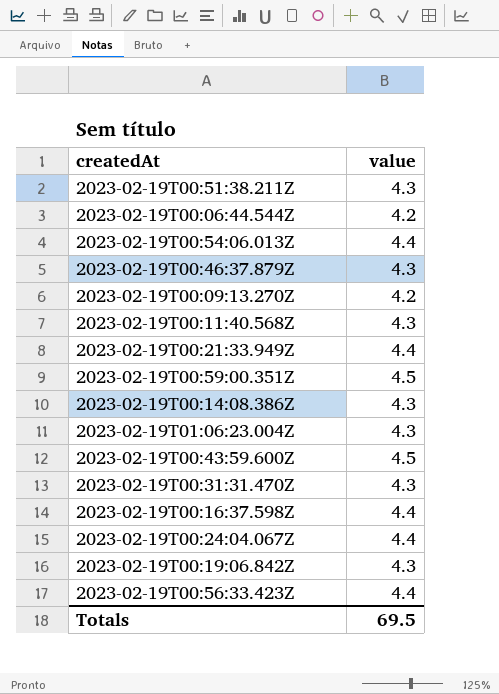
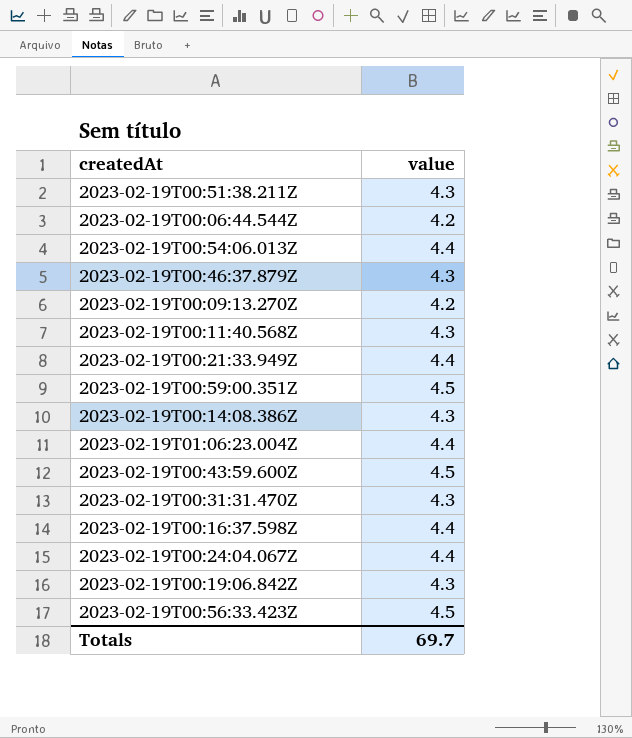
2023-02-19T01:06:23.004Z | value: 4.3 -> 4.4
2023-02-19T00:56:33.423Z | value: 4.4 -> 4.5
Totals | value: 69.5 -> 69.7

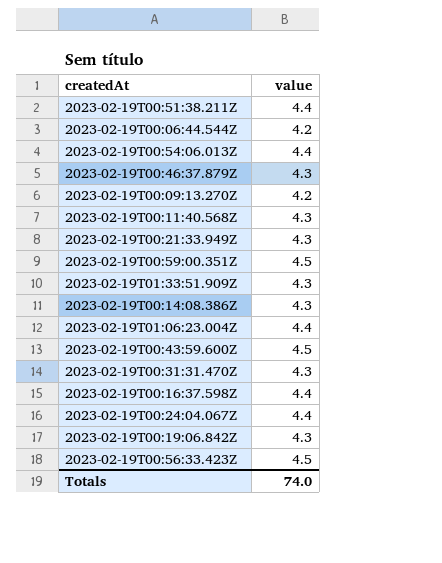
2023-02-19T00:51:38.211Z | value: 4.3 -> 4.4
2023-02-19T00:21:33.949Z | value: 4.4 -> 4.3
row 2023-02-19T01:33:51.909Z: none -> 4.3
Totals | value: 69.7 -> 74.0

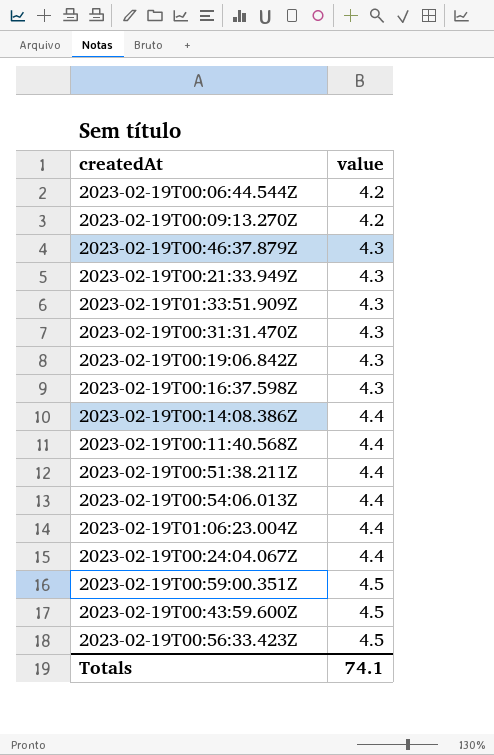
row order: none -> value ascending
2023-02-19T00:16:37.598Z | value: 4.4 -> 4.3
2023-02-19T00:14:08.386Z | value: 4.3 -> 4.4
2023-02-19T00:11:40.568Z | value: 4.3 -> 4.4
Totals | value: 74.0 -> 74.1

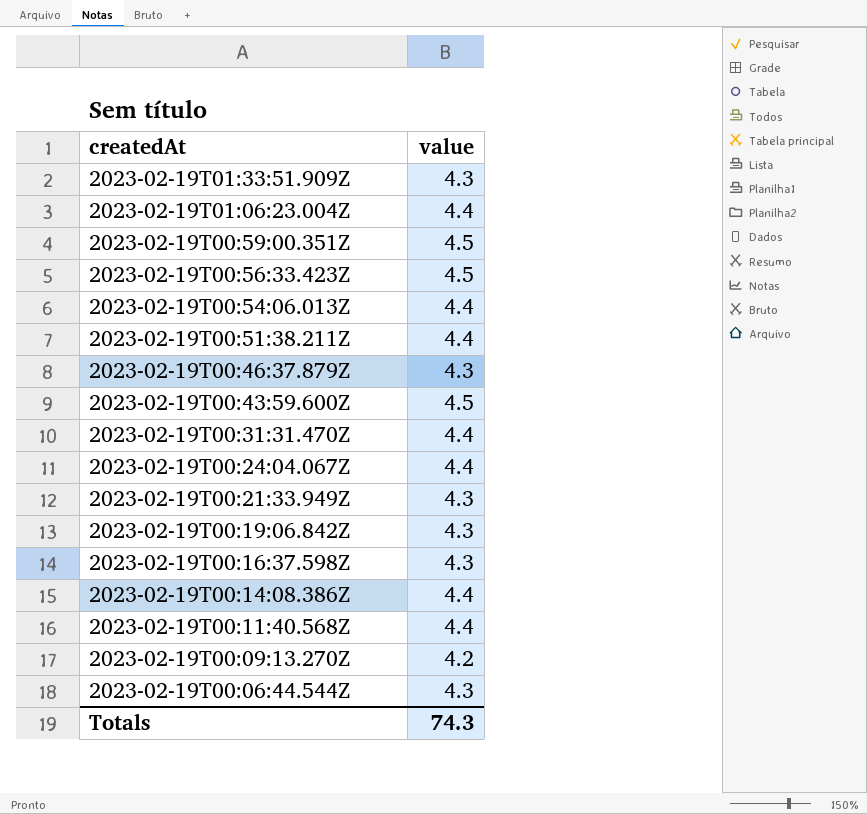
row order: value ascending -> createdAt descending
2023-02-19T00:31:31.470Z | value: 4.3 -> 4.4
2023-02-19T00:06:44.544Z | value: 4.2 -> 4.3
Totals | value: 74.1 -> 74.3

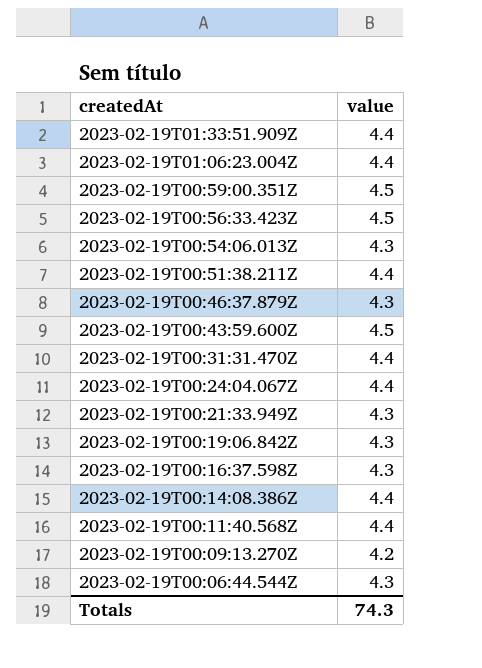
2023-02-19T01:33:51.909Z | value: 4.3 -> 4.4
2023-02-19T00:54:06.013Z | value: 4.4 -> 4.3

